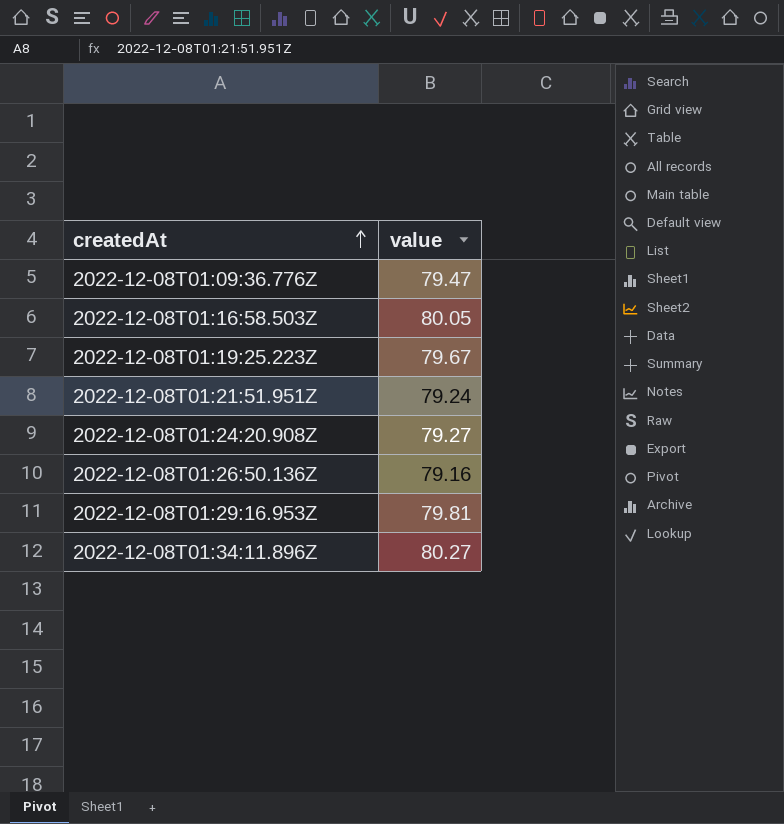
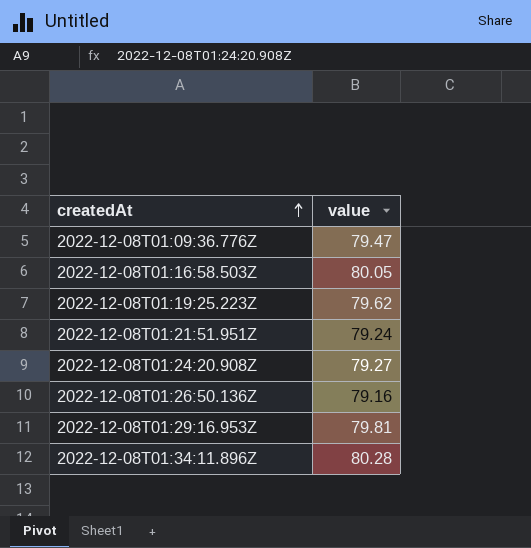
2022-12-08T01:19:25.223Z | value: 79.67 -> 79.62
2022-12-08T01:34:11.896Z | value: 80.27 -> 80.28

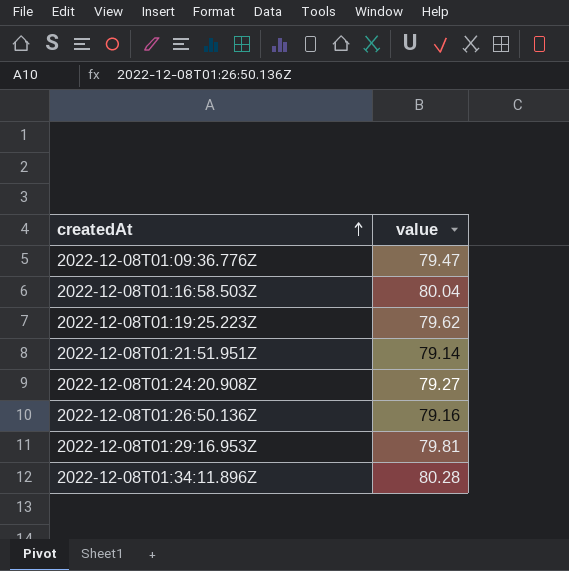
2022-12-08T01:16:58.503Z | value: 80.05 -> 80.04
2022-12-08T01:21:51.951Z | value: 79.24 -> 79.14

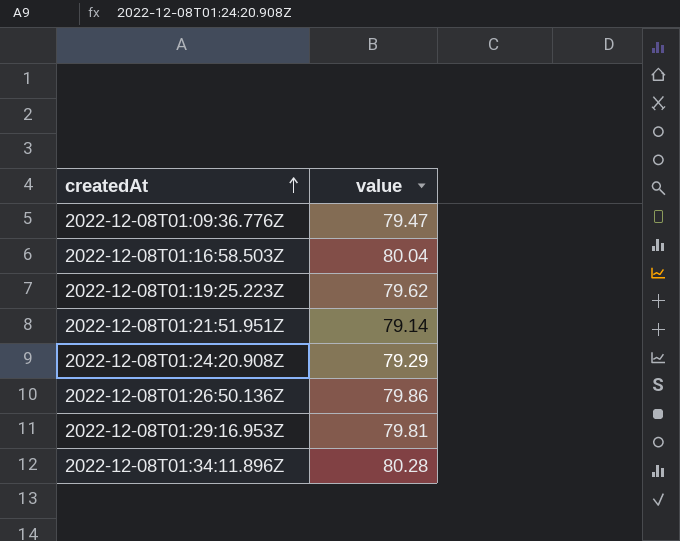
2022-12-08T01:24:20.908Z | value: 79.27 -> 79.29
2022-12-08T01:26:50.136Z | value: 79.16 -> 79.86

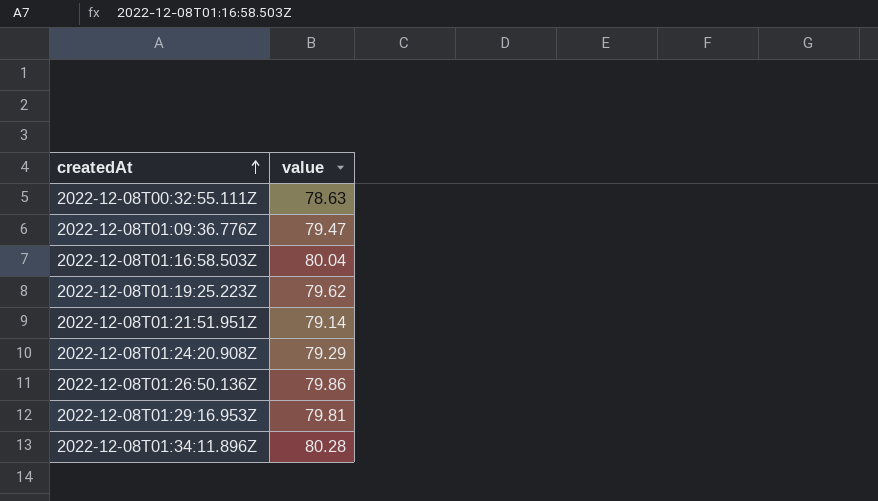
row 2022-12-08T00:32:55.111Z: none -> 78.63

